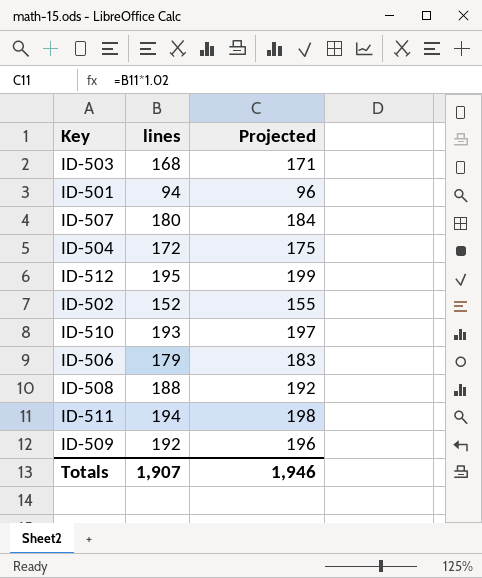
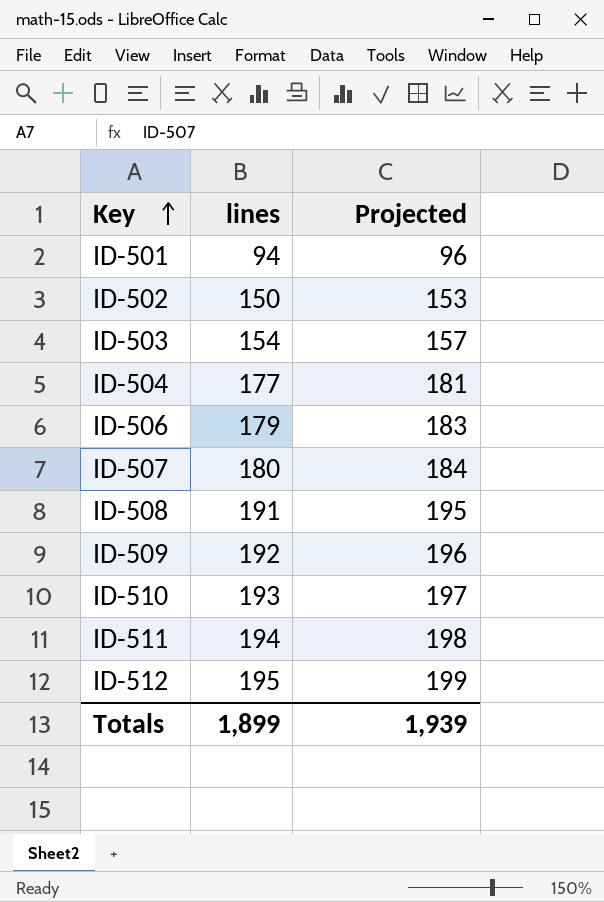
row order: none -> Key ascending
ID-502 | lines: 152 -> 150
ID-502 | Projected: 155 -> 153
ID-503 | lines: 168 -> 154
ID-503 | Projected: 171 -> 157
ID-504 | lines: 172 -> 177
ID-504 | Projected: 175 -> 181
ID-508 | lines: 188 -> 191
ID-508 | Projected: 192 -> 195
Totals | lines: 1,907 -> 1,899
Totals | Projected: 1,946 -> 1,939

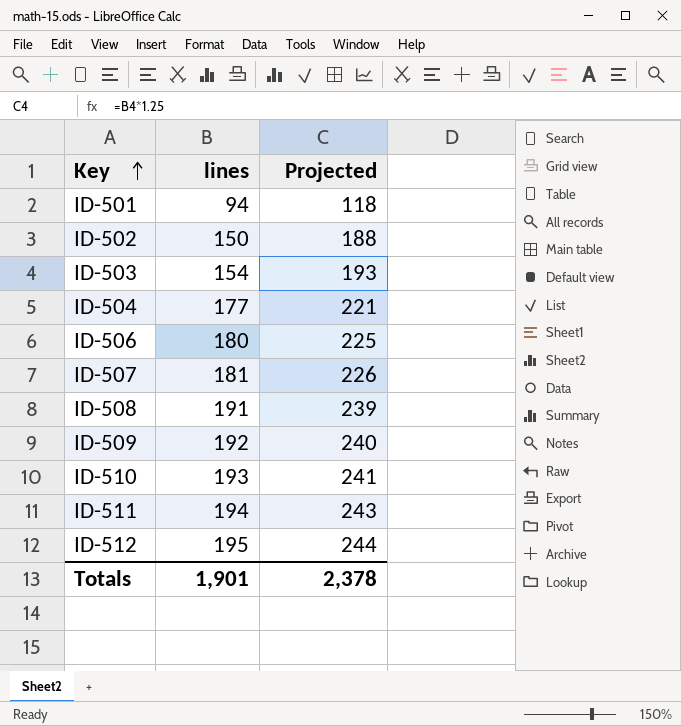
column Projected | formula: [lines] * 1.02 -> [lines] * 1.25
ID-506 | lines: 179 -> 180
ID-507 | lines: 180 -> 181
Totals | lines: 1,899 -> 1,901
Totals | Projected: 1,939 -> 2,378

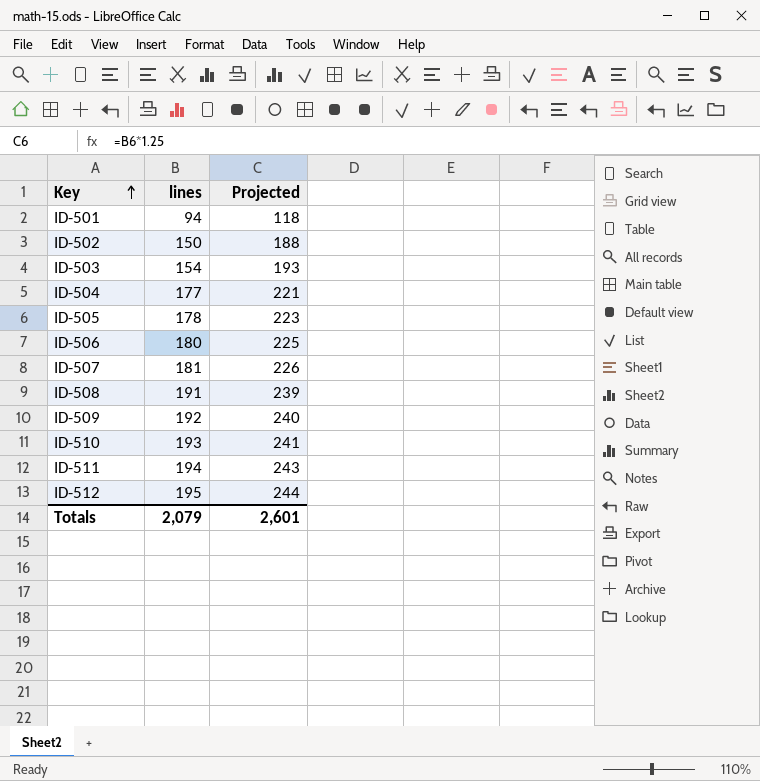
row ID-505: none -> 178 | 223
Totals | lines: 1,901 -> 2,079
Totals | Projected: 2,378 -> 2,601

